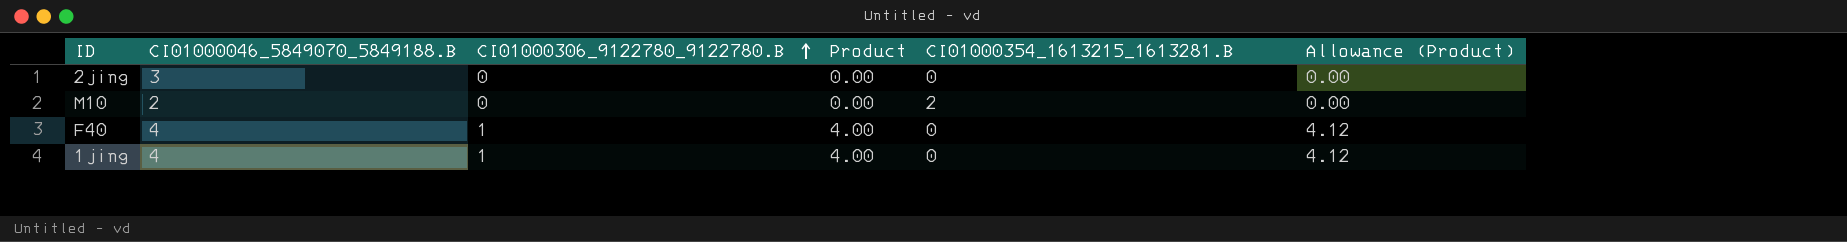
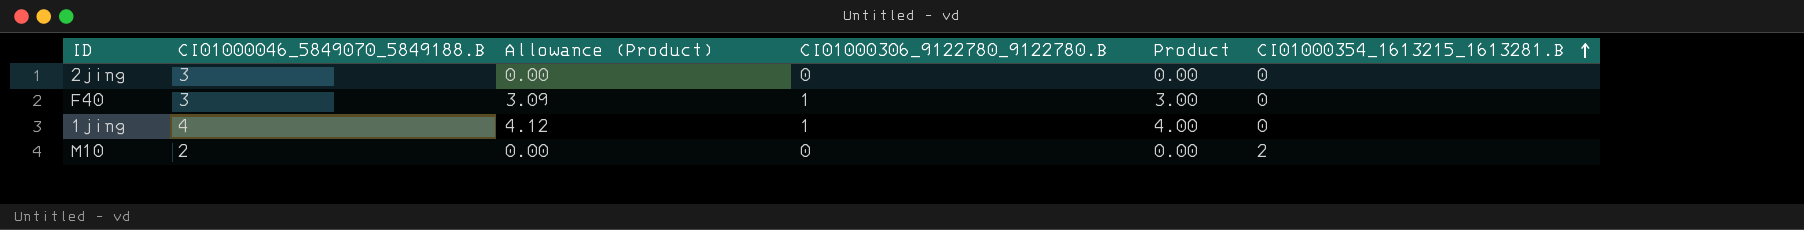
row order: CI01000306_9122780_9122780.B ascending -> CI01000354_1613215_1613281.B ascending
column Allowance (Product) | position: 6 -> 3
F40 | CI01000046_5849070_5849188.B: 4 -> 3
F40 | Allowance (Product): 4.12 -> 3.09
F40 | Product: 4.00 -> 3.00

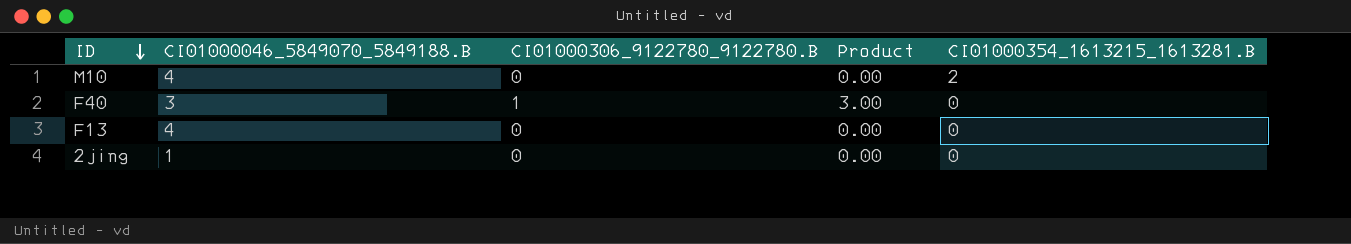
row order: CI01000354_1613215_1613281.B ascending -> ID descending
column Allowance (Product) | formula: [Product] * 1.03 -> none
row 1jing: 4 | 4.12 | 1 | 4.00 | 0 -> none
M10 | CI01000046_5849070_5849188.B: 2 -> 4
row F13: none -> 4 | 0 | 0.00 | 0
2jing | CI01000046_5849070_5849188.B: 3 -> 1

